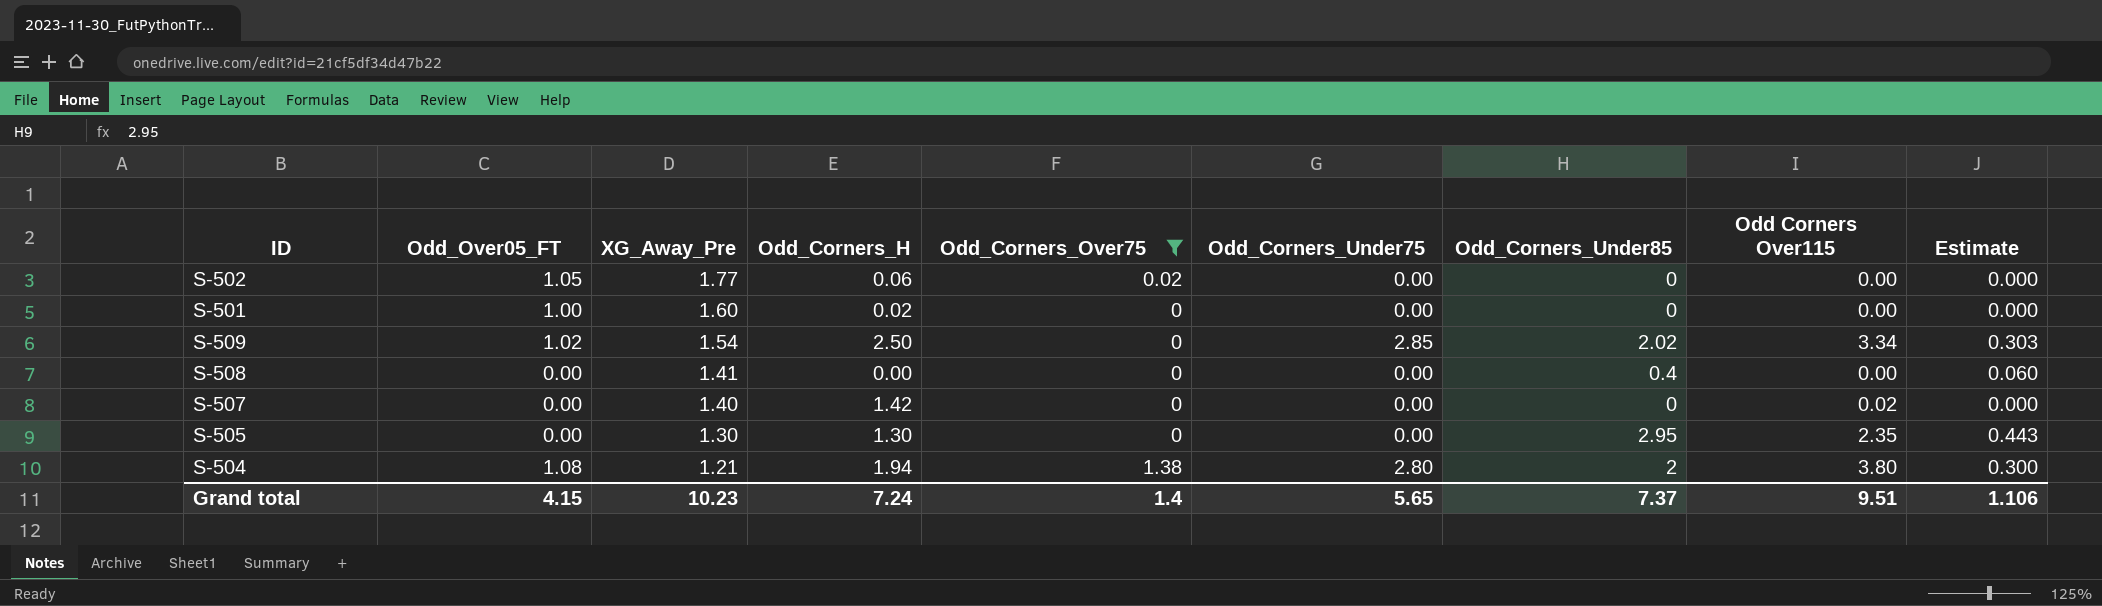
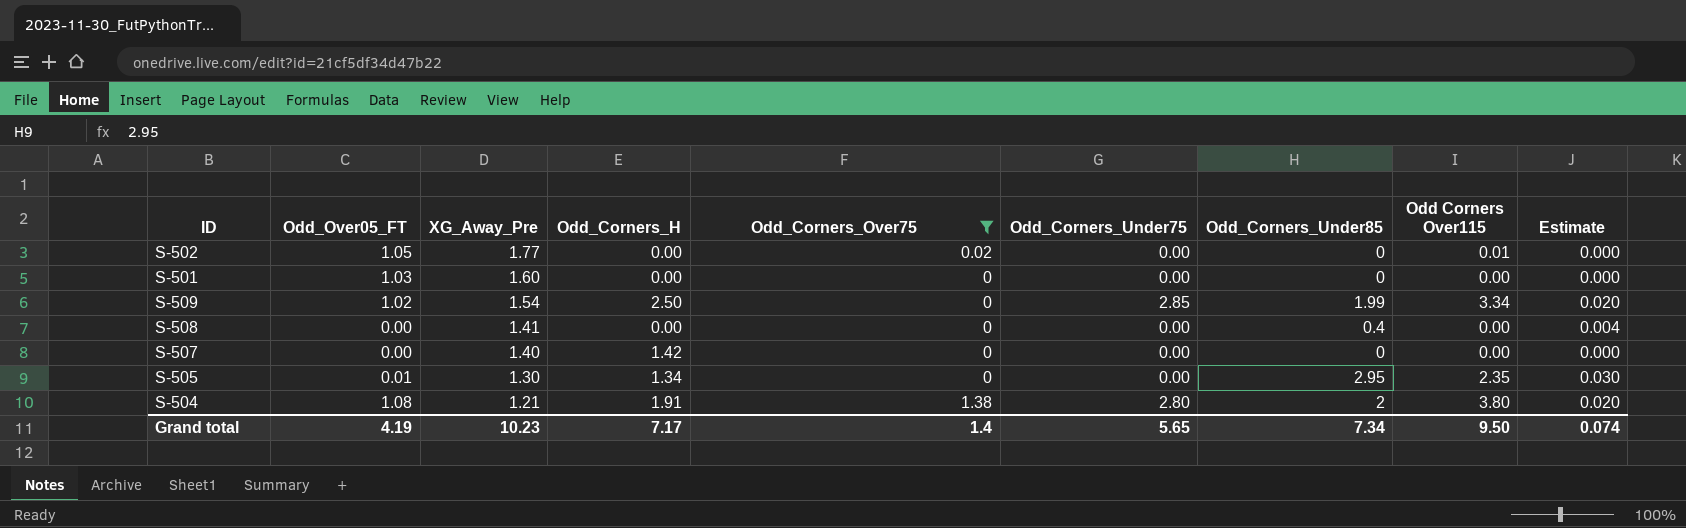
column Estimate | formula: [Odd_Corners_Under85] * 0.15 -> [Odd_Corners_Under85] * 0.01
S-502 | Odd_Corners_H: 0.06 -> 0.00
S-502 | Odd Corners Over115: 0.00 -> 0.01
S-501 | Odd_Over05_FT: 1.00 -> 1.03
S-501 | Odd_Corners_H: 0.02 -> 0.00
S-509 | Odd_Corners_Under85: 2.02 -> 1.99
S-507 | Odd Corners Over115: 0.02 -> 0.00
S-505 | Odd_Over05_FT: 0.00 -> 0.01
S-505 | Odd_Corners_H: 1.30 -> 1.34
S-504 | Odd_Corners_H: 1.94 -> 1.91
Grand total | Odd_Over05_FT: 4.15 -> 4.19
Grand total | Odd_Corners_H: 7.24 -> 7.17
Grand total | Odd_Corners_Under85: 7.37 -> 7.34
Grand total | Odd Corners Over115: 9.51 -> 9.50
Grand total | Estimate: 1.106 -> 0.074

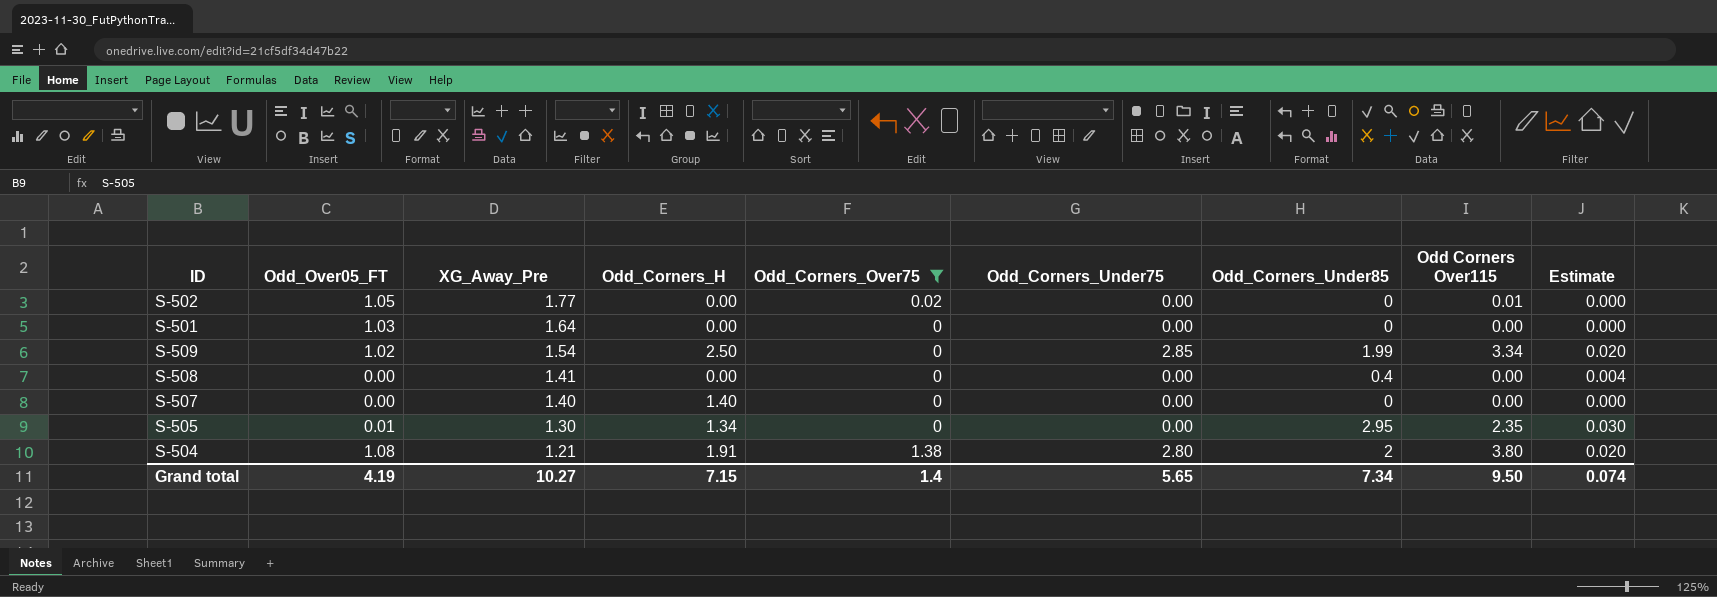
S-501 | XG_Away_Pre: 1.60 -> 1.64
S-507 | Odd_Corners_H: 1.42 -> 1.40
Grand total | XG_Away_Pre: 10.23 -> 10.27
Grand total | Odd_Corners_H: 7.17 -> 7.15

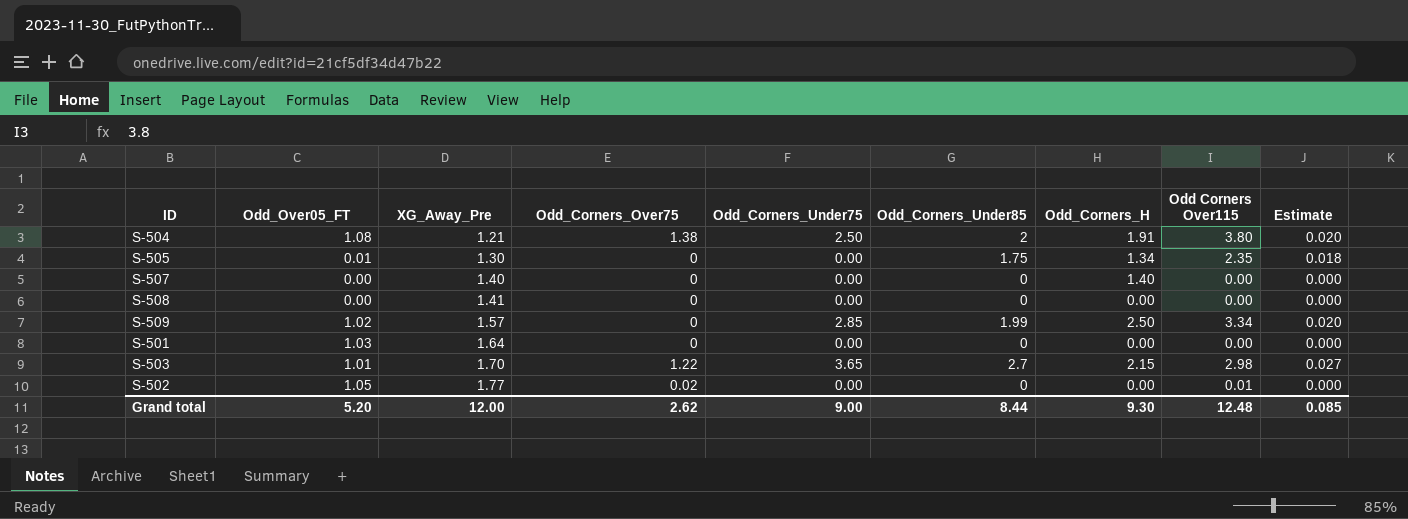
filter: Odd_Corners_Over75 != 1.22 -> none
row order: XG_Away_Pre descending -> XG_Away_Pre ascending
column Odd_Corners_H | position: 4 -> 7
S-504 | Odd_Corners_Under75: 2.80 -> 2.50
S-505 | Odd_Corners_Under85: 2.95 -> 1.75
S-505 | Estimate: 0.030 -> 0.018
S-508 | Odd_Corners_Under85: 0.4 -> 0
S-508 | Estimate: 0.004 -> 0.000
S-509 | XG_Away_Pre: 1.54 -> 1.57
Grand total | Odd_Over05_FT: 4.19 -> 5.20
Grand total | XG_Away_Pre: 10.27 -> 12.00
Grand total | Odd_Corners_Over75: 1.4 -> 2.62
Grand total | Odd_Corners_Under75: 5.65 -> 9.00
Grand total | Odd_Corners_Under85: 7.34 -> 8.44
Grand total | Odd_Corners_H: 7.15 -> 9.30
Grand total | Odd Corners Over115: 9.50 -> 12.48
Grand total | Estimate: 0.074 -> 0.085

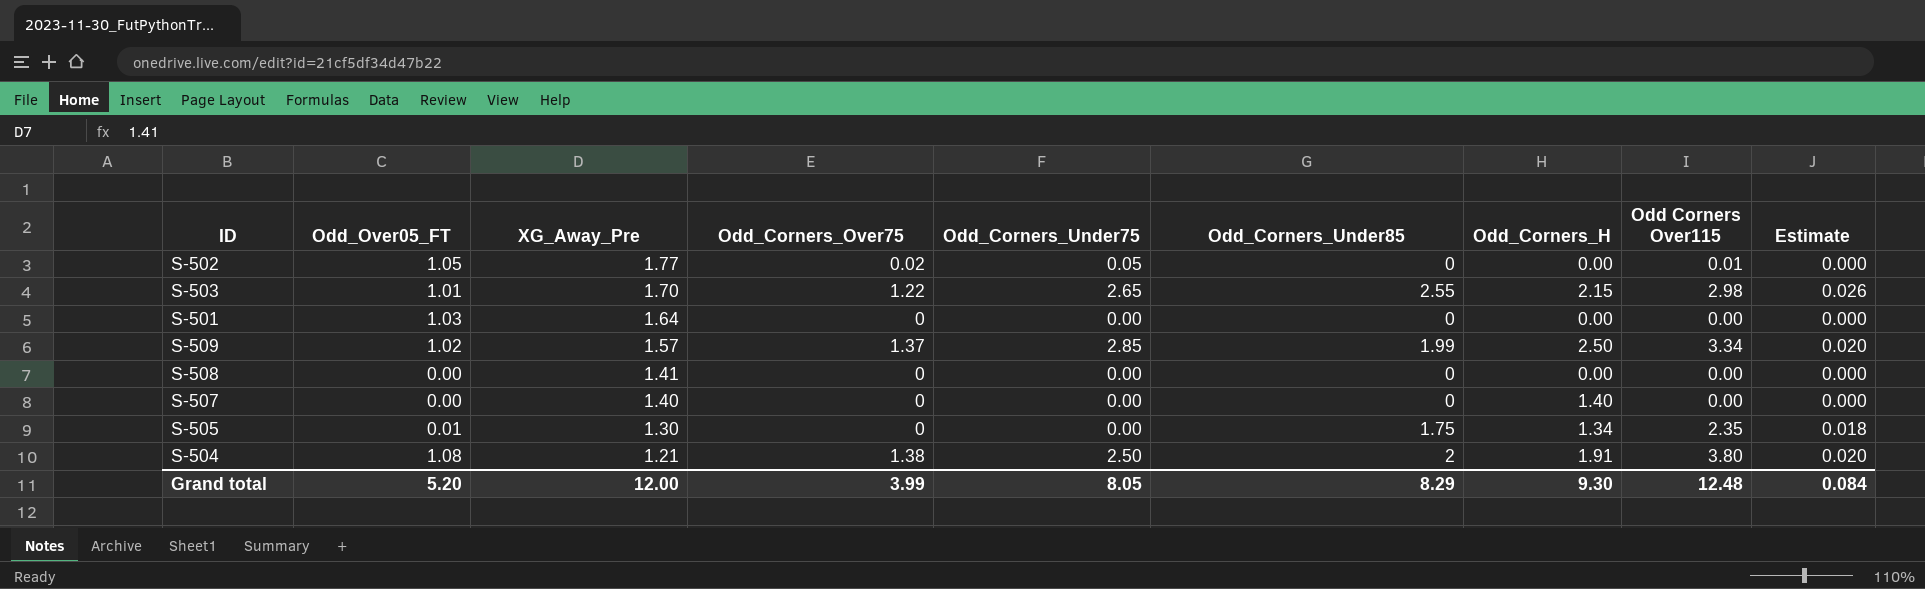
row order: XG_Away_Pre ascending -> XG_Away_Pre descending
S-502 | Odd_Corners_Under75: 0.00 -> 0.05
S-503 | Odd_Corners_Under75: 3.65 -> 2.65
S-503 | Odd_Corners_Under85: 2.7 -> 2.55
S-503 | Estimate: 0.027 -> 0.026
S-509 | Odd_Corners_Over75: 0 -> 1.37
Grand total | Odd_Corners_Over75: 2.62 -> 3.99
Grand total | Odd_Corners_Under75: 9.00 -> 8.05
Grand total | Odd_Corners_Under85: 8.44 -> 8.29
Grand total | Estimate: 0.085 -> 0.084

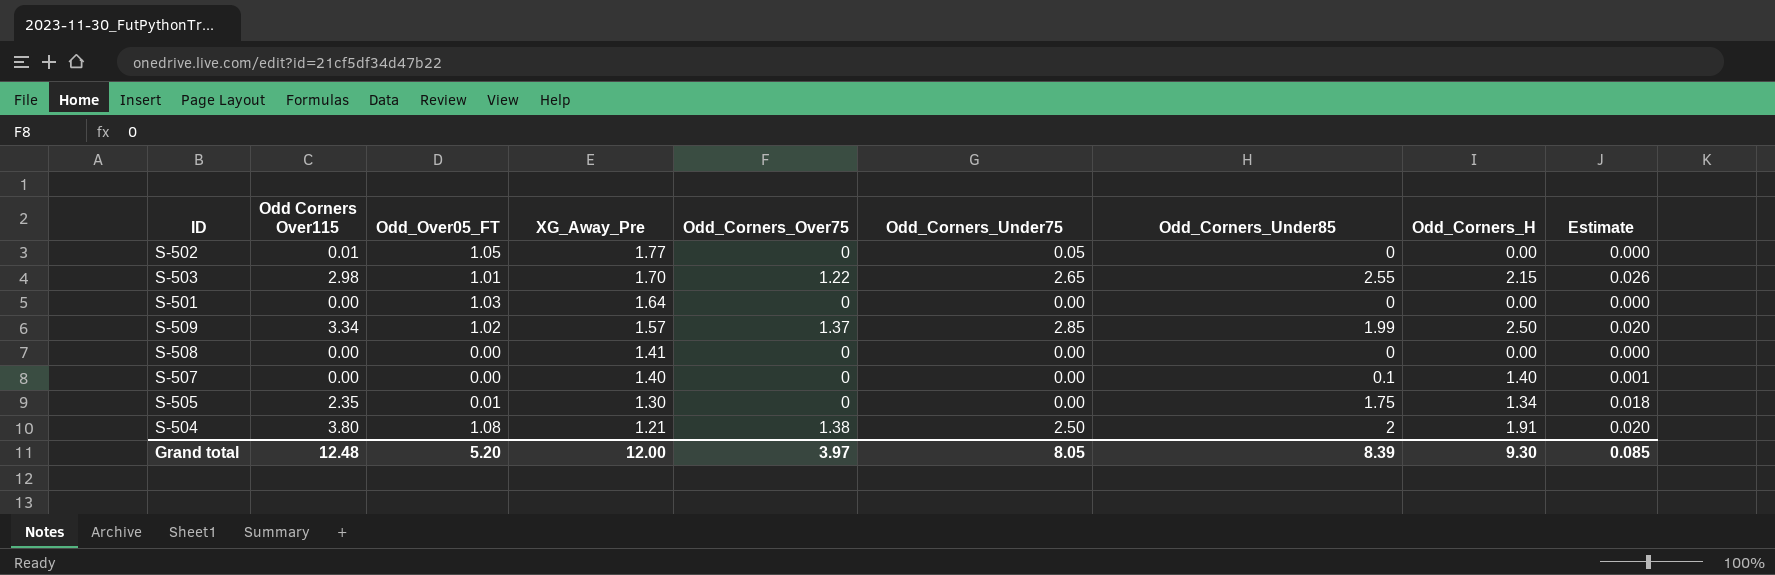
column Odd Corners Over115 | position: 8 -> 2
S-502 | Odd_Corners_Over75: 0.02 -> 0
S-507 | Odd_Corners_Under85: 0 -> 0.1
S-507 | Estimate: 0.000 -> 0.001
Grand total | Odd_Corners_Over75: 3.99 -> 3.97
Grand total | Odd_Corners_Under85: 8.29 -> 8.39
Grand total | Estimate: 0.084 -> 0.085

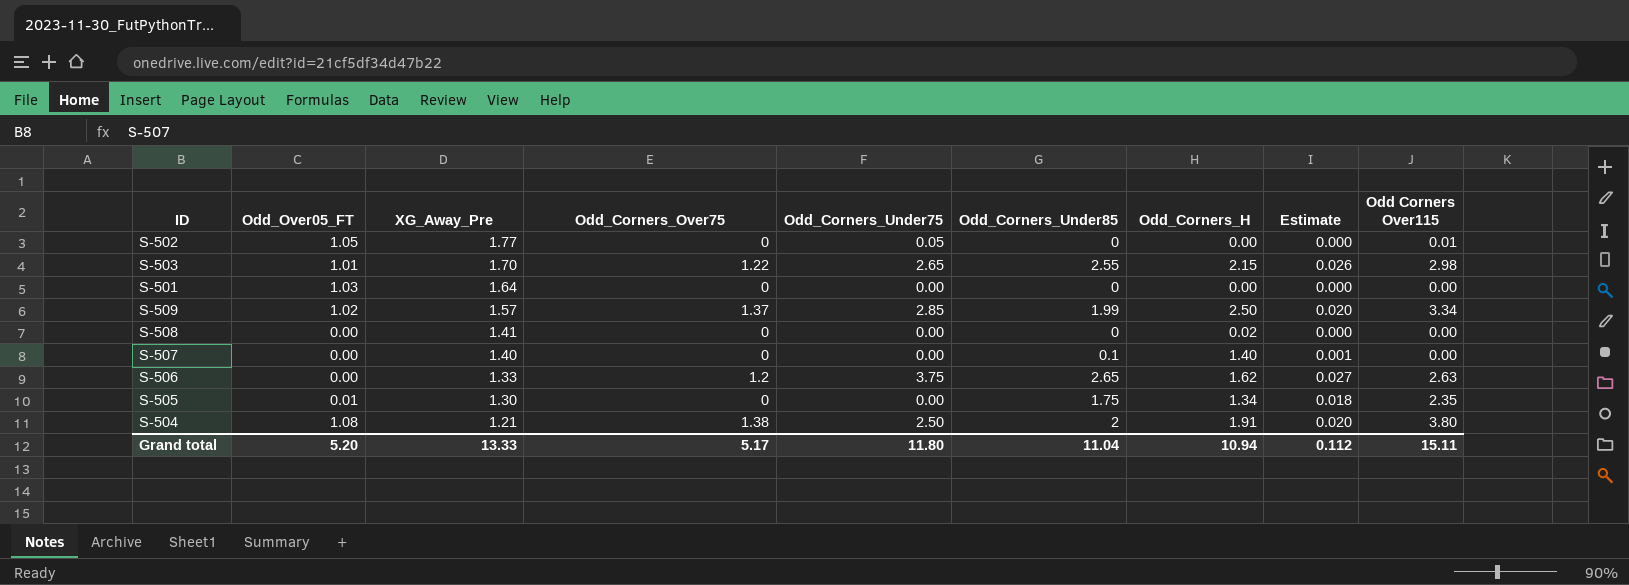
column Odd Corners Over115 | position: 2 -> 9
S-508 | Odd_Corners_H: 0.00 -> 0.02
row S-506: none -> 0.00 | 1.33 | 1.2 | 3.75 | 2.65 | 1.62 | 0.027 | 2.63
Grand total | XG_Away_Pre: 12.00 -> 13.33
Grand total | Odd_Corners_Over75: 3.97 -> 5.17
Grand total | Odd_Corners_Under75: 8.05 -> 11.80
Grand total | Odd_Corners_Under85: 8.39 -> 11.04
Grand total | Odd_Corners_H: 9.30 -> 10.94
Grand total | Estimate: 0.085 -> 0.112
Grand total | Odd Corners Over115: 12.48 -> 15.11

